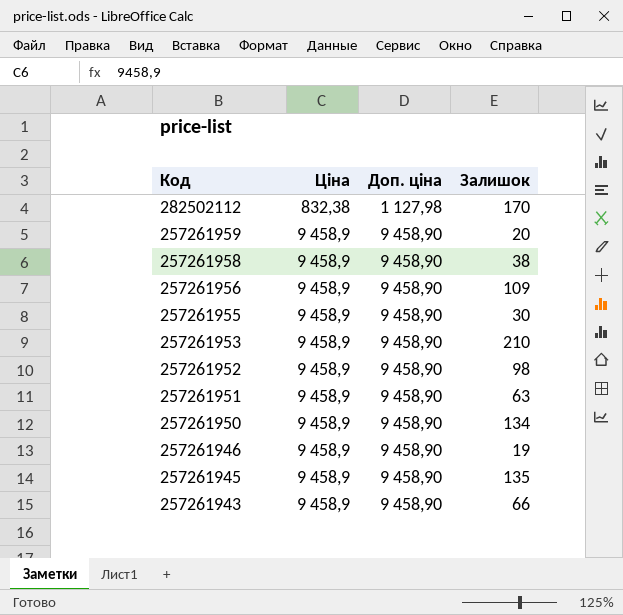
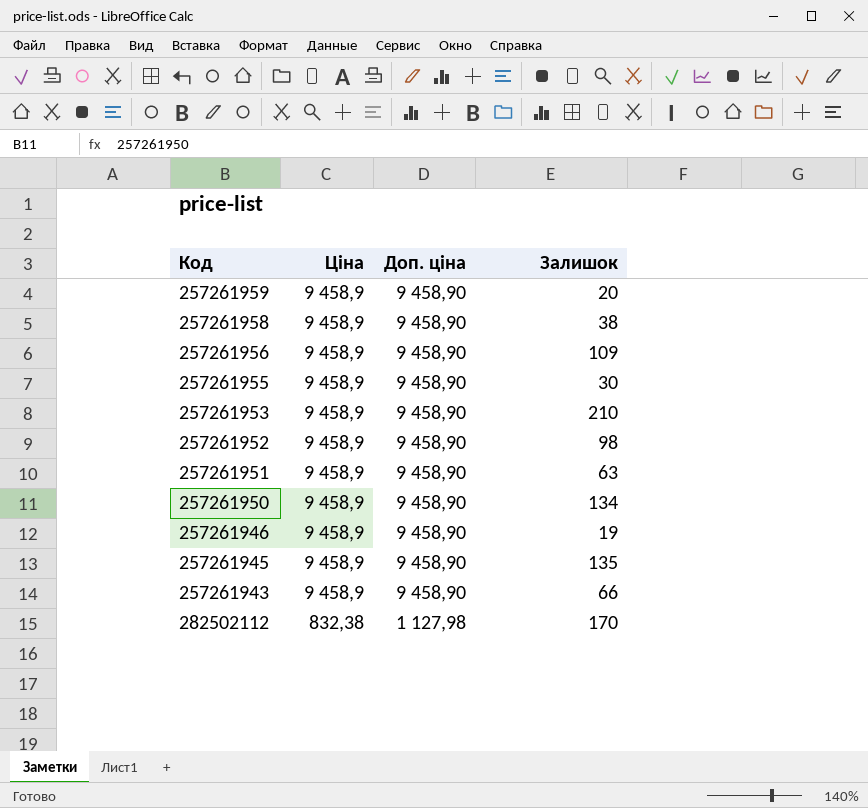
row order: Код descending -> Ціна descending

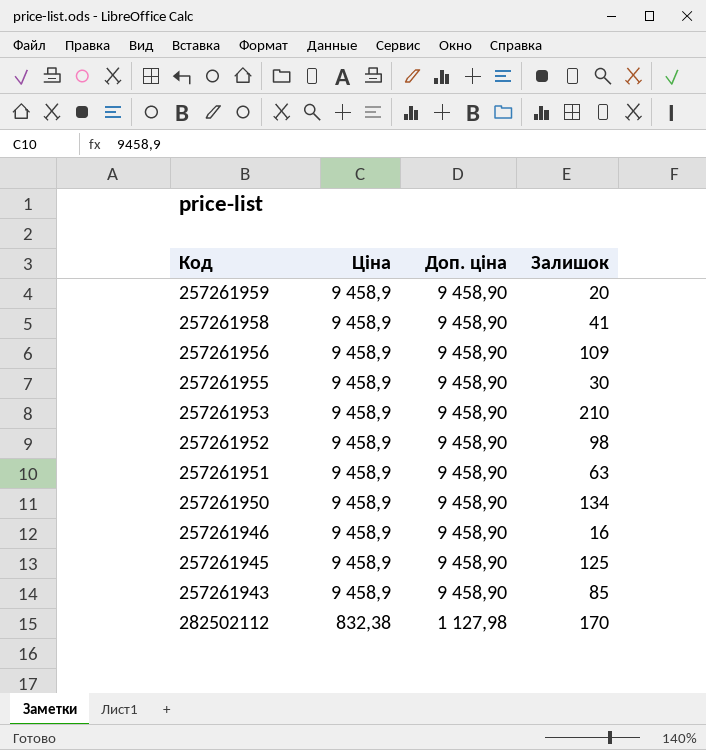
257261958 | Залишок: 38 -> 41
257261946 | Залишок: 19 -> 16
257261945 | Залишок: 135 -> 125
257261943 | Залишок: 66 -> 85

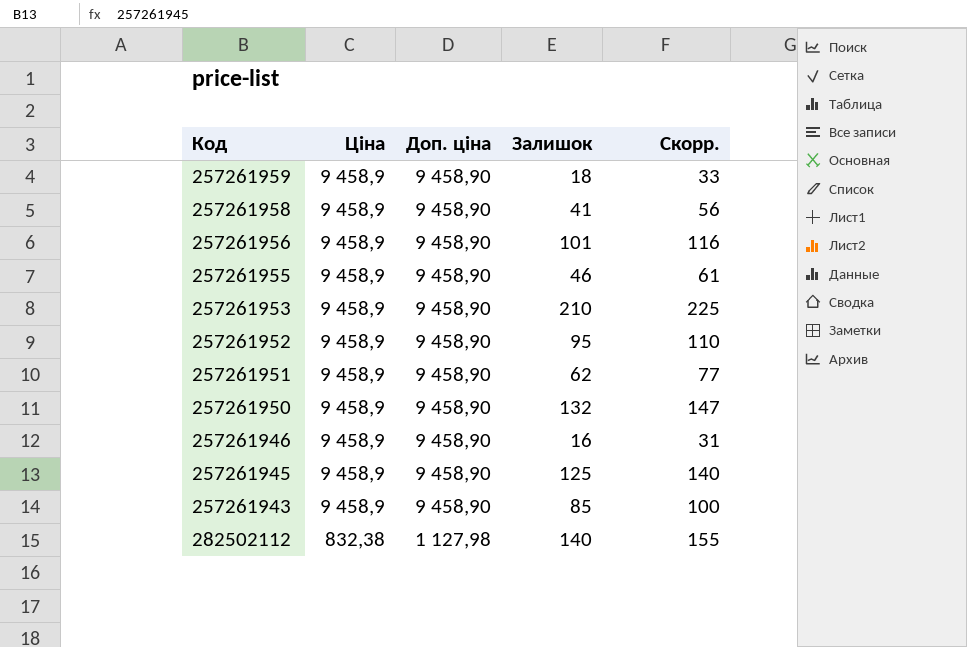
column Скорр. | formula: none -> [Залишок] + 15
257261959 | Залишок: 20 -> 18
257261956 | Залишок: 109 -> 101
257261955 | Залишок: 30 -> 46
257261952 | Залишок: 98 -> 95
257261951 | Залишок: 63 -> 62
257261950 | Залишок: 134 -> 132
282502112 | Залишок: 170 -> 140

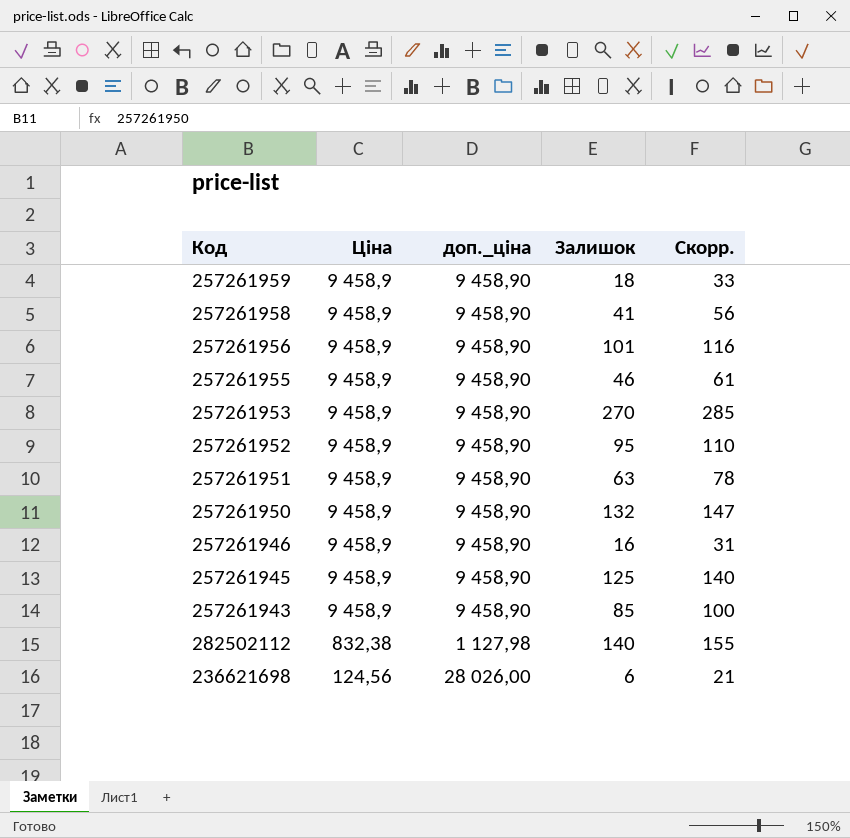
column name: Доп. ціна -> доп._ціна
257261953 | Залишок: 210 -> 270
257261953 | Скорр.: 225 -> 285
257261951 | Залишок: 62 -> 63
257261951 | Скорр.: 77 -> 78
row 236621698: none -> 124,56 | 28 026,00 | 6 | 21

